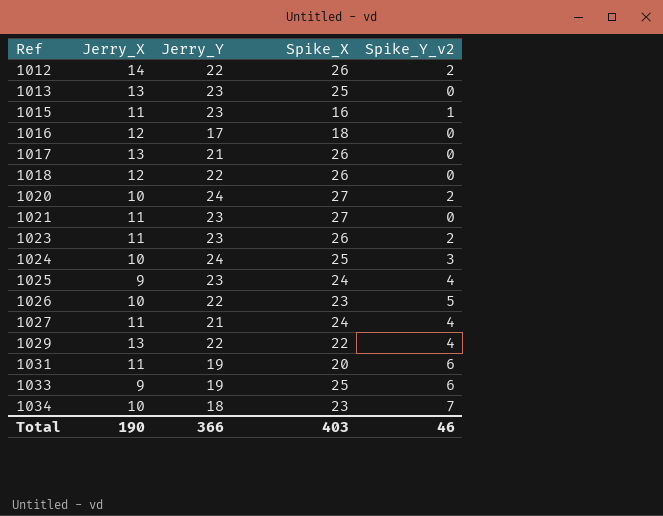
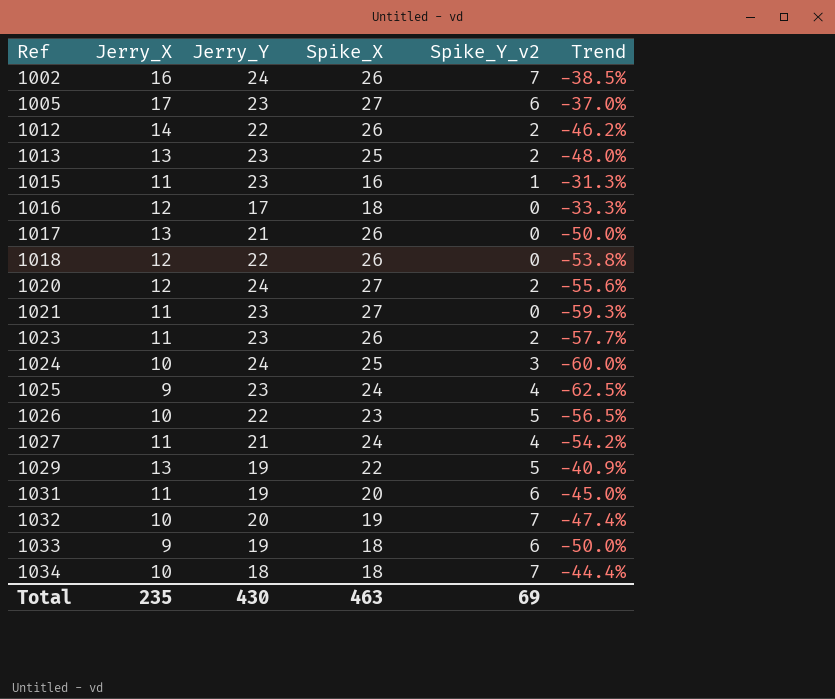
column Trend | formula: none -> ([Jerry_X] - [Spike_X]) / [Spike_X]
row 1002: none -> 16 | 24 | 26 | 7 | -38.5%
row 1005: none -> 17 | 23 | 27 | 6 | -37.0%
1013 | Spike_Y_v2: 0 -> 2
1020 | Jerry_X: 10 -> 12
1029 | Jerry_Y: 22 -> 19
1029 | Spike_Y_v2: 4 -> 5
row 1032: none -> 10 | 20 | 19 | 7 | -47.4%
1033 | Spike_X: 25 -> 18
1034 | Spike_X: 23 -> 18
Total | Jerry_X: 190 -> 235
Total | Jerry_Y: 366 -> 430
Total | Spike_X: 403 -> 463
Total | Spike_Y_v2: 46 -> 69

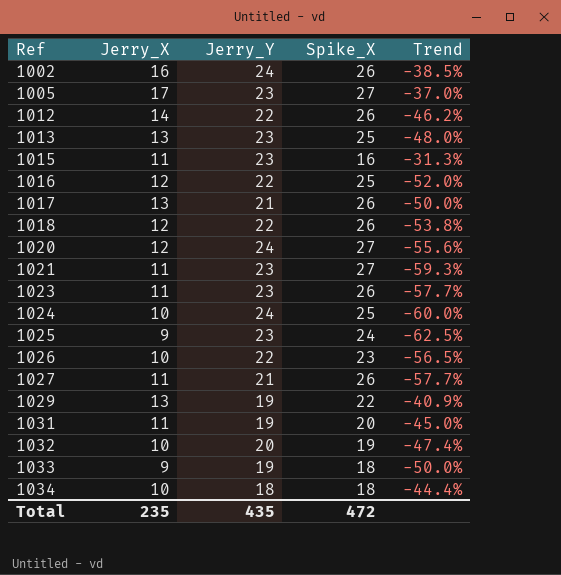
column Spike_Y_v2 | position: 5 -> none
1016 | Jerry_Y: 17 -> 22
1016 | Spike_X: 18 -> 25
1016 | Trend: -33.3% -> -52.0%
1027 | Spike_X: 24 -> 26
1027 | Trend: -54.2% -> -57.7%
Total | Jerry_Y: 430 -> 435
Total | Spike_X: 463 -> 472

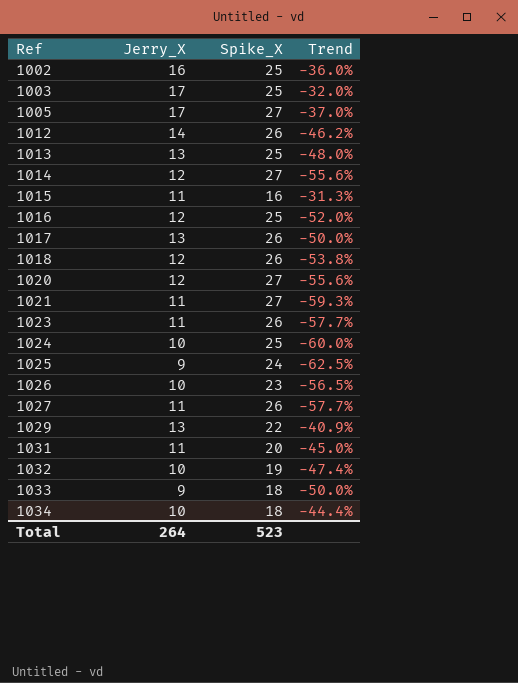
column Jerry_Y | position: 3 -> none
1002 | Spike_X: 26 -> 25
1002 | Trend: -38.5% -> -36.0%
row 1003: none -> 17 | 25 | -32.0%
row 1014: none -> 12 | 27 | -55.6%
Total | Jerry_X: 235 -> 264
Total | Spike_X: 472 -> 523

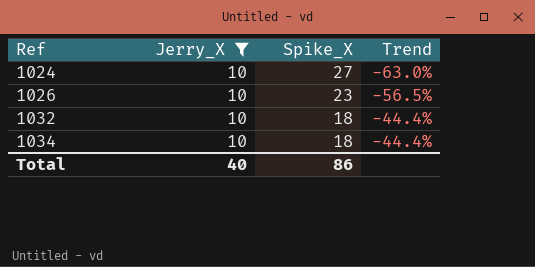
filter: none -> Jerry_X = 10
1024 | Spike_X: 25 -> 27
1024 | Trend: -60.0% -> -63.0%
1032 | Spike_X: 19 -> 18
1032 | Trend: -47.4% -> -44.4%
Total | Jerry_X: 264 -> 40
Total | Spike_X: 523 -> 86

